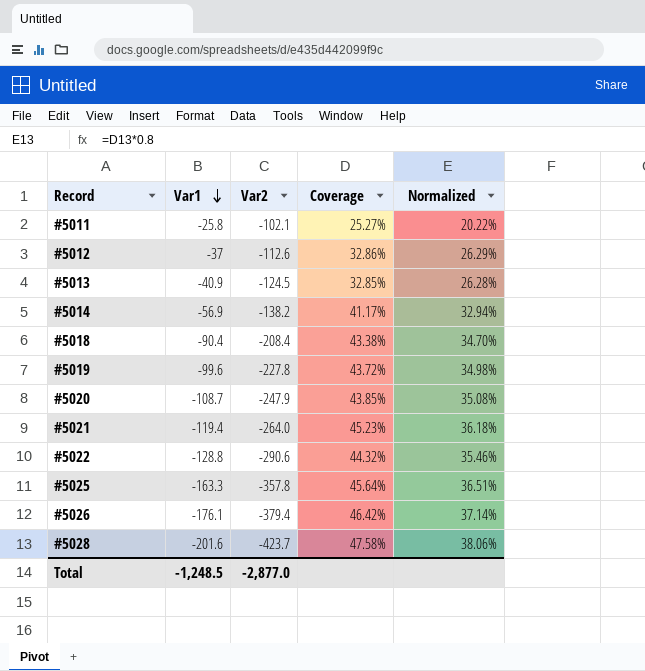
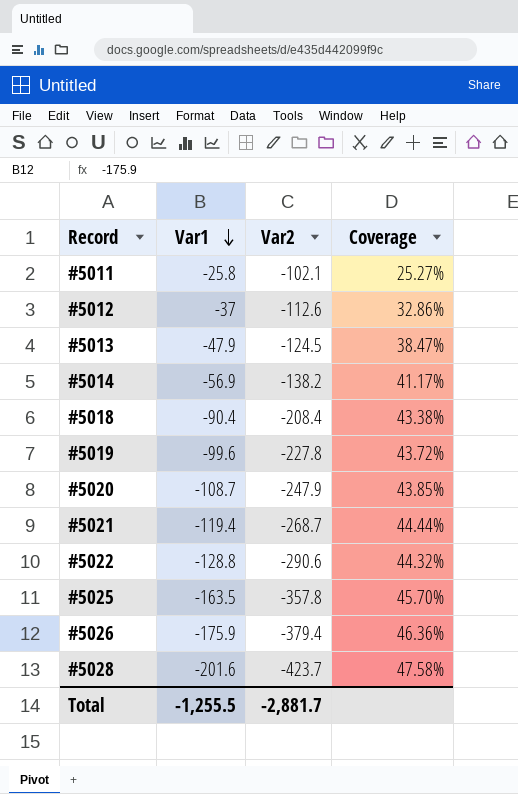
column Normalized | formula: [Coverage] * 0.8 -> none
#5013 | Var1: -40.9 -> -47.9
#5013 | Coverage: 32.85% -> 38.47%
#5021 | Var2: -264.0 -> -268.7
#5021 | Coverage: 45.23% -> 44.44%
#5025 | Var1: -163.3 -> -163.5
#5025 | Coverage: 45.64% -> 45.70%
#5026 | Var1: -176.1 -> -175.9
#5026 | Coverage: 46.42% -> 46.36%
Total | Var1: -1,248.5 -> -1,255.5
Total | Var2: -2,877.0 -> -2,881.7

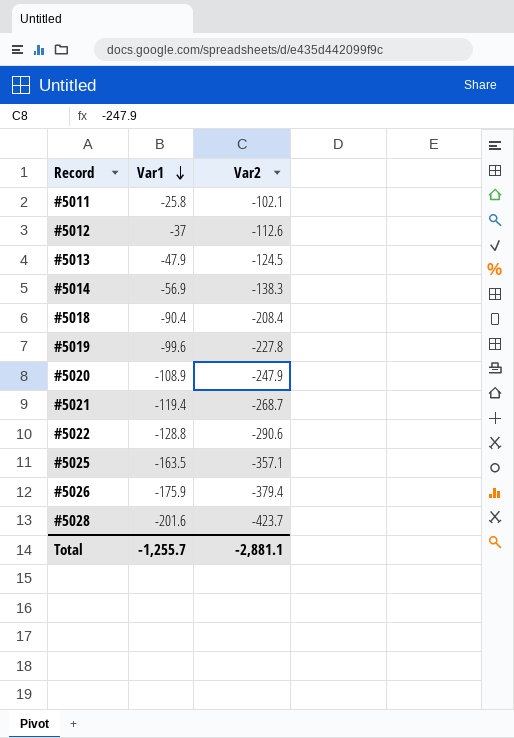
column Coverage | formula: [Var1] / [Var2] -> none
#5014 | Var2: -138.2 -> -138.3
#5020 | Var1: -108.7 -> -108.9
#5025 | Var2: -357.8 -> -357.1
Total | Var1: -1,255.5 -> -1,255.7
Total | Var2: -2,881.7 -> -2,881.1

